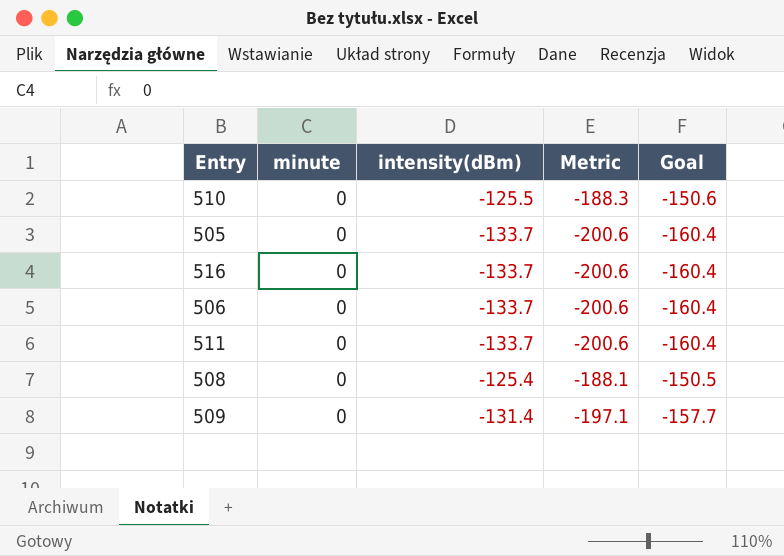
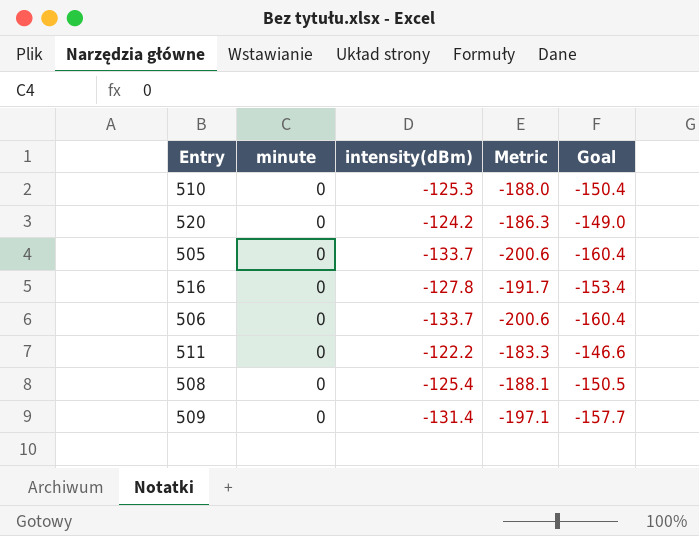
510 | intensity(dBm): -125.5 -> -125.3
510 | Metric: -188.3 -> -188.0
510 | Goal: -150.6 -> -150.4
row 520: none -> 0 | -124.2 | -186.3 | -149.0
516 | intensity(dBm): -133.7 -> -127.8
516 | Metric: -200.6 -> -191.7
516 | Goal: -160.4 -> -153.4
511 | intensity(dBm): -133.7 -> -122.2
511 | Metric: -200.6 -> -183.3
511 | Goal: -160.4 -> -146.6

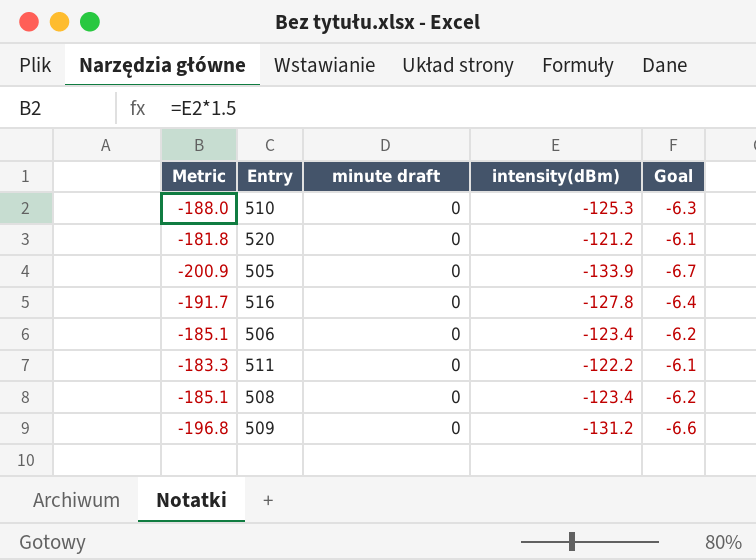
column Metric | position: 4 -> 1
column name: minute -> minute draft
column Goal | formula: [intensity(dBm)] * 1.2 -> [intensity(dBm)] * 0.05
520 | Metric: -186.3 -> -181.8
520 | intensity(dBm): -124.2 -> -121.2
505 | Metric: -200.6 -> -200.9
505 | intensity(dBm): -133.7 -> -133.9
506 | Metric: -200.6 -> -185.1
506 | intensity(dBm): -133.7 -> -123.4
508 | Metric: -188.1 -> -185.1
508 | intensity(dBm): -125.4 -> -123.4
509 | Metric: -197.1 -> -196.8
509 | intensity(dBm): -131.4 -> -131.2

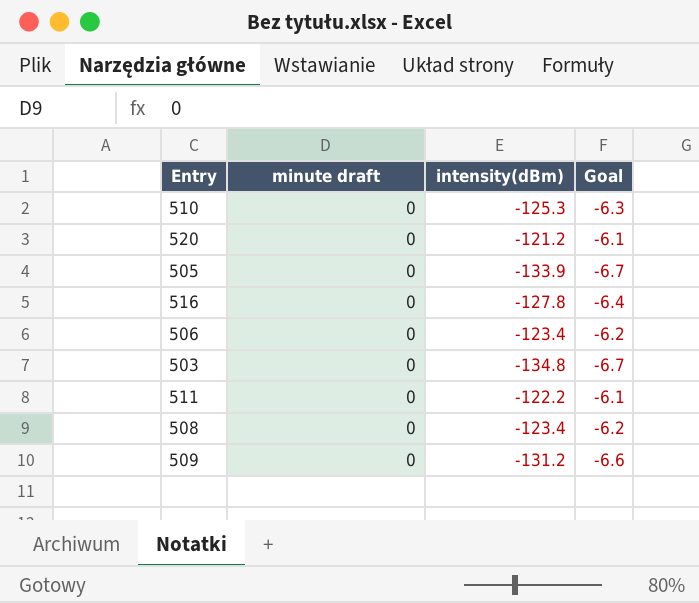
column Metric | formula: [intensity(dBm)] * 1.5 -> none
row 503: none -> 0 | -134.8 | -6.7

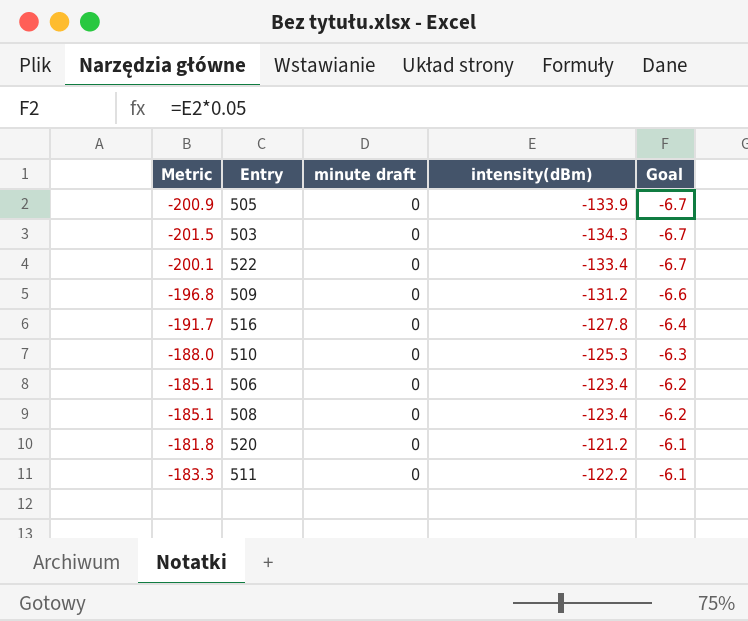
row order: none -> Goal ascending
column Metric | formula: none -> [intensity(dBm)] * 1.5
503 | intensity(dBm): -134.8 -> -134.3
row 522: none -> -200.1 | 0 | -133.4 | -6.7

